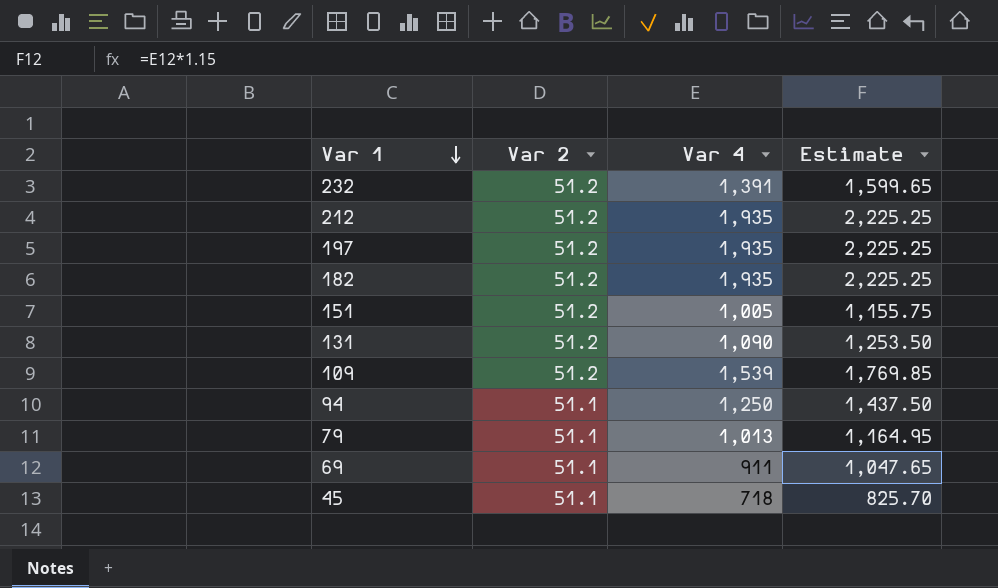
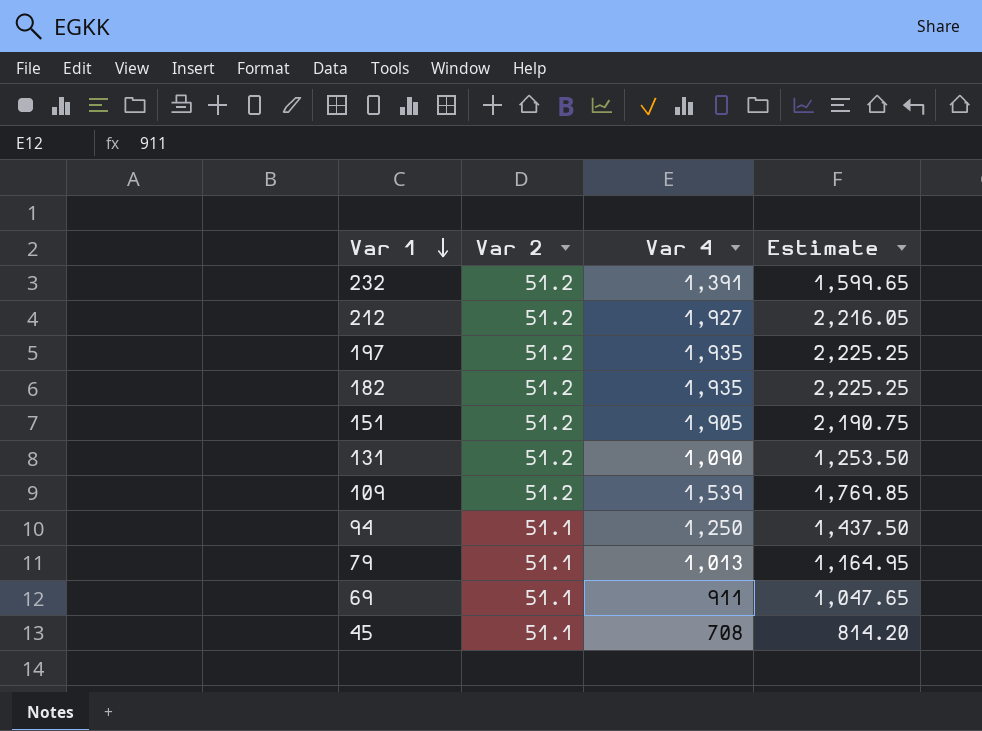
212 | Var 4: 1,935 -> 1,927
212 | Estimate: 2,225.25 -> 2,216.05
151 | Var 4: 1,005 -> 1,905
151 | Estimate: 1,155.75 -> 2,190.75
45 | Var 4: 718 -> 708
45 | Estimate: 825.70 -> 814.20

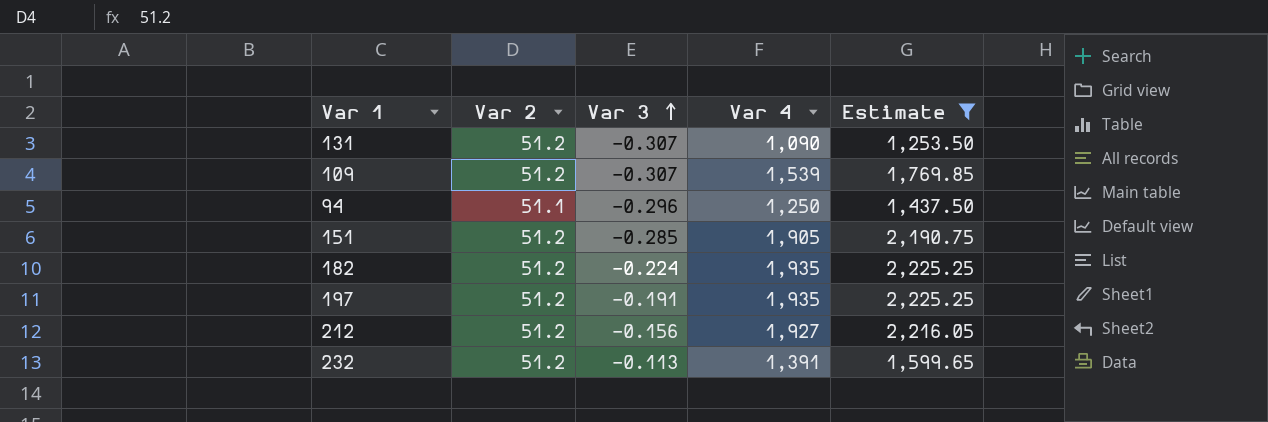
filter: none -> Estimate >= 1,253.50
row order: Var 1 descending -> Var 3 ascending
column Var 3 | position: none -> 3

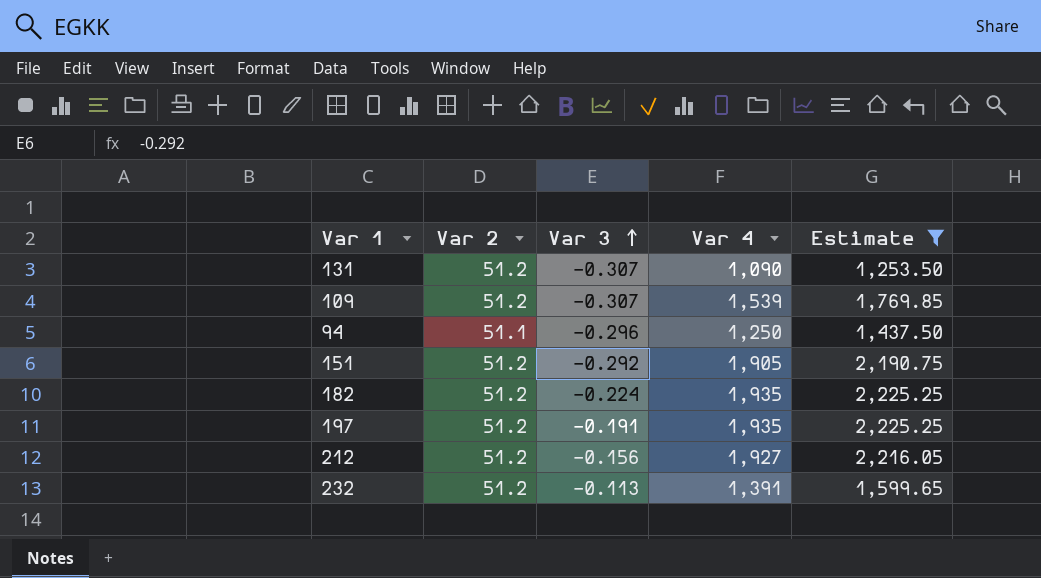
151 | Var 3: -0.285 -> -0.292

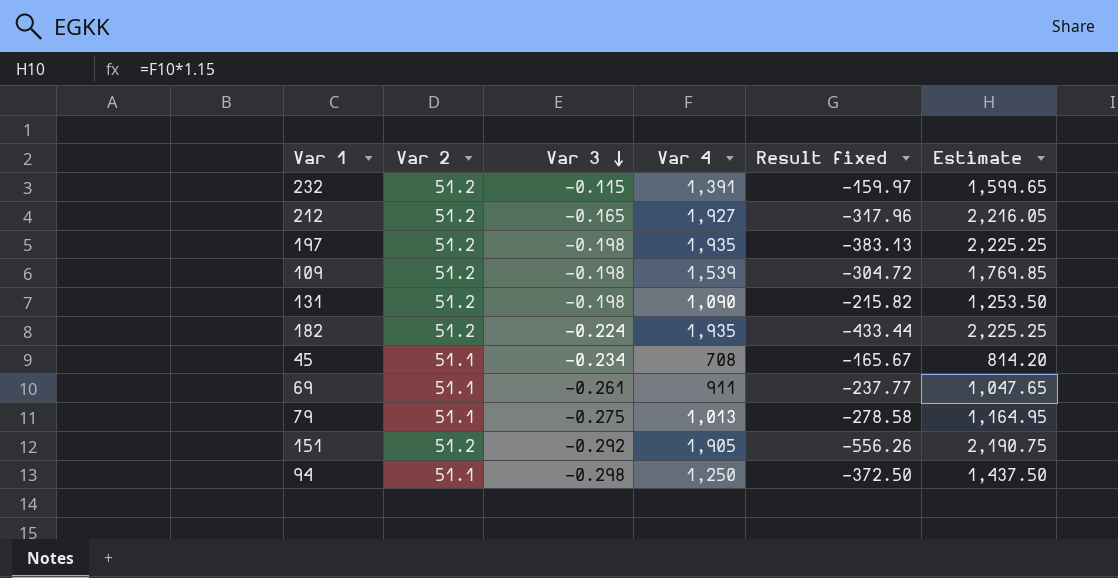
filter: Estimate >= 1,253.50 -> none
row order: Var 3 ascending -> Var 3 descending
column Result fixed | formula: none -> [Var 3] * [Var 4]
232 | Var 3: -0.113 -> -0.115
212 | Var 3: -0.156 -> -0.165
197 | Var 3: -0.191 -> -0.198
109 | Var 3: -0.307 -> -0.198
131 | Var 3: -0.307 -> -0.198
94 | Var 3: -0.296 -> -0.298

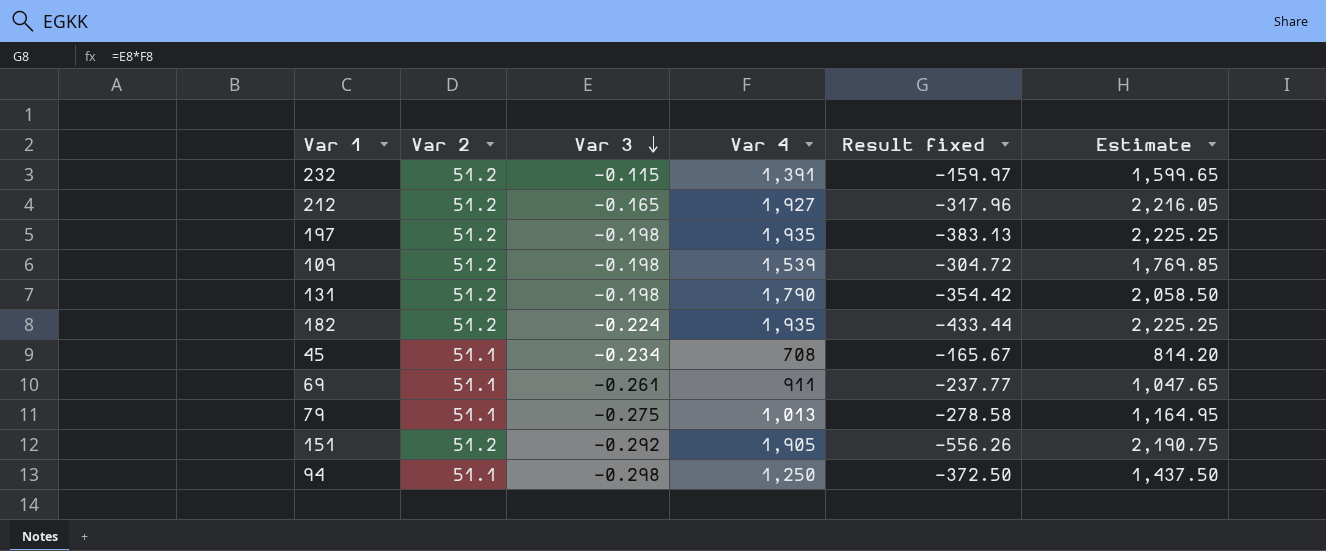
131 | Var 4: 1,090 -> 1,790
131 | Result fixed: -215.82 -> -354.42
131 | Estimate: 1,253.50 -> 2,058.50

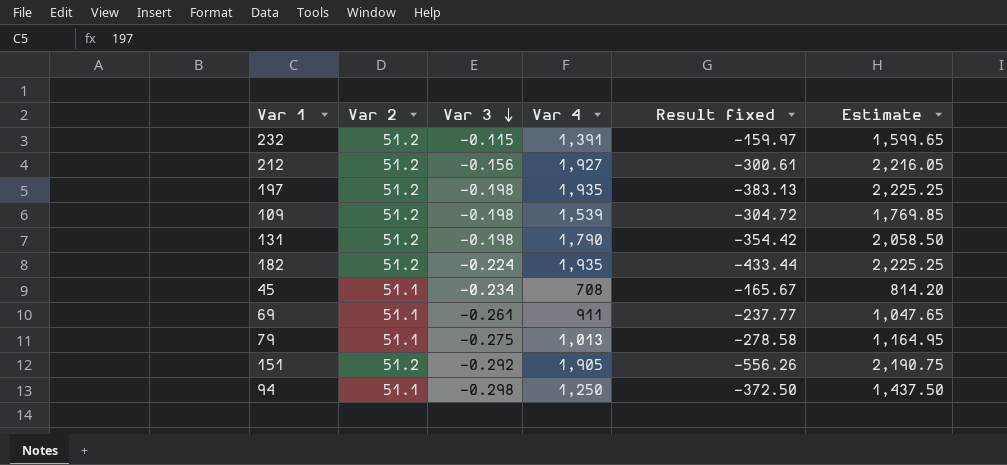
212 | Var 3: -0.165 -> -0.156
212 | Result fixed: -317.96 -> -300.61

